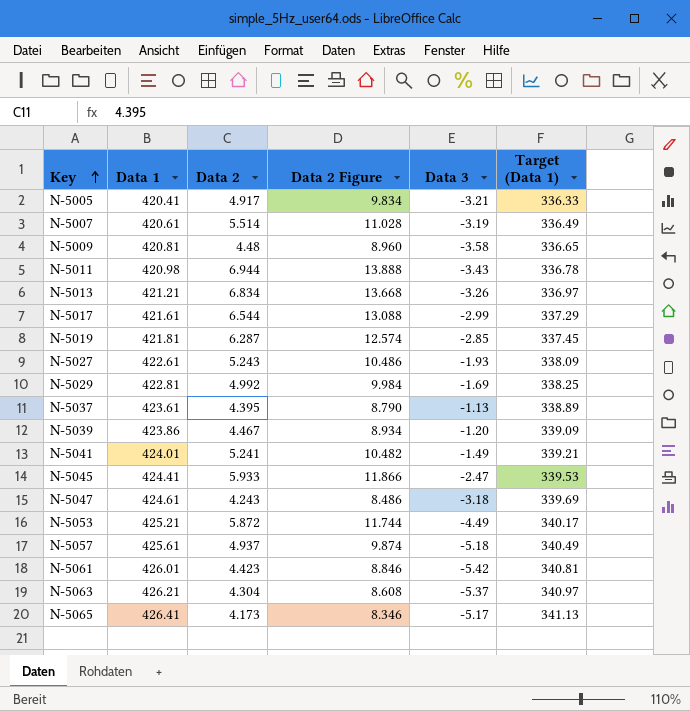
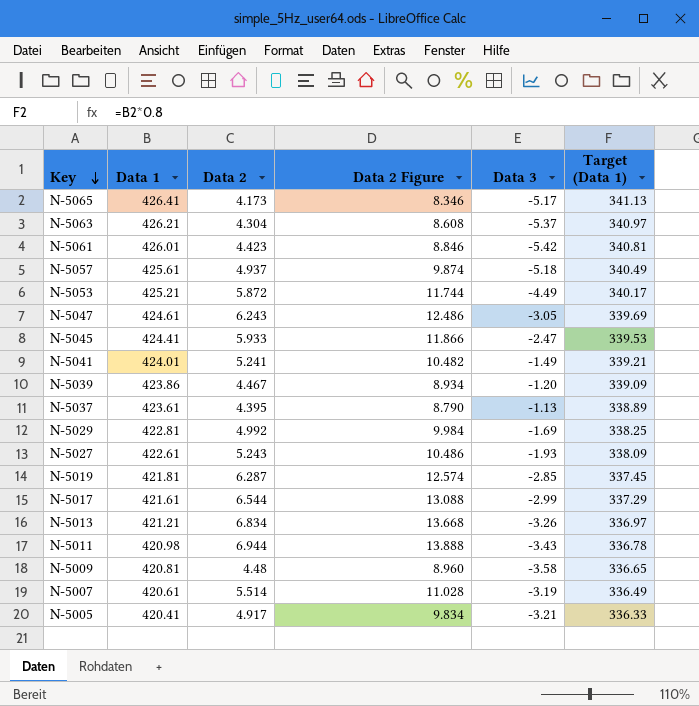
row order: Key ascending -> Key descending
N-5047 | Data 2: 4.243 -> 6.243
N-5047 | Data 2 Figure: 8.486 -> 12.486
N-5047 | Data 3: -3.18 -> -3.05

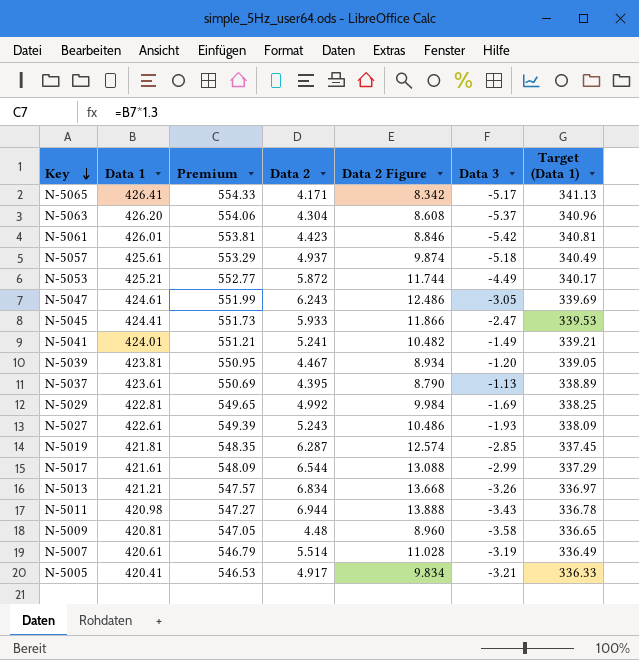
column Premium | formula: none -> [Data 1] * 1.3
N-5065 | Data 2: 4.173 -> 4.171
N-5065 | Data 2 Figure: 8.346 -> 8.342
N-5063 | Data 1: 426.21 -> 426.20
N-5063 | Target (Data 1): 340.97 -> 340.96
N-5039 | Data 1: 423.86 -> 423.81
N-5039 | Target (Data 1): 339.09 -> 339.05

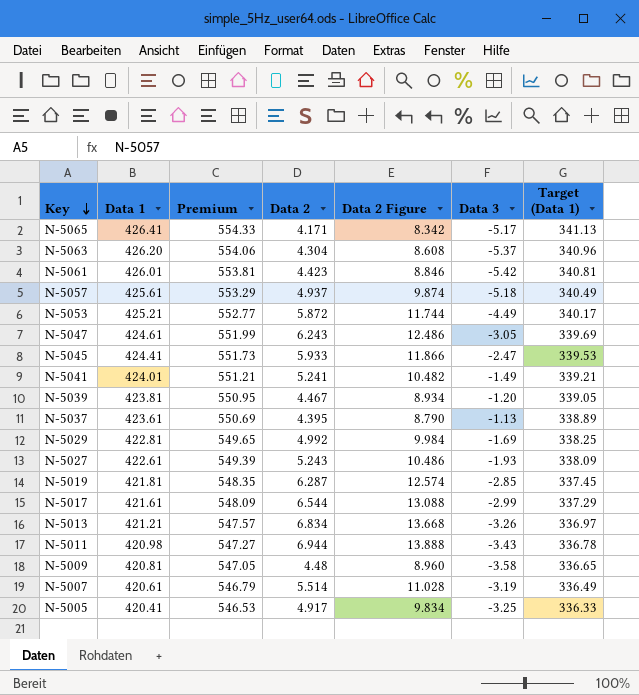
N-5005 | Data 3: -3.21 -> -3.25

